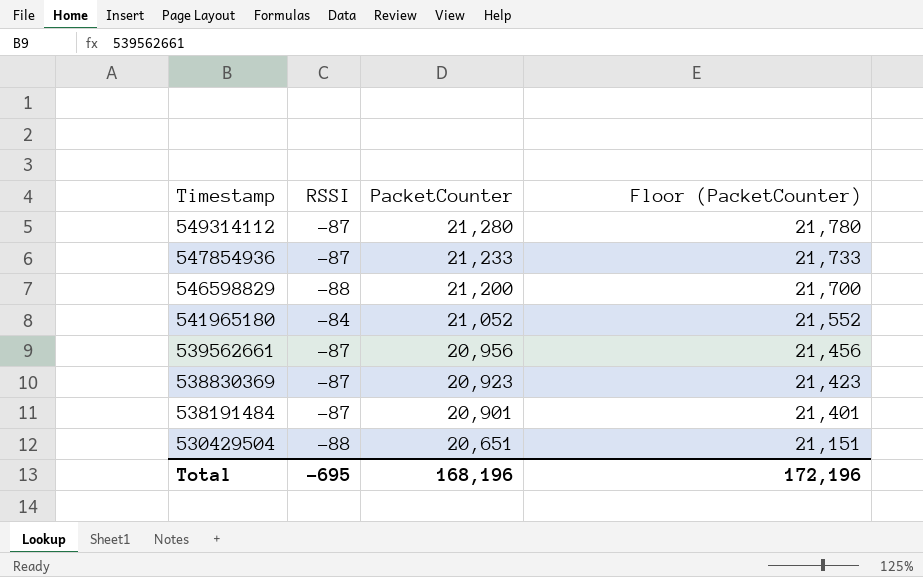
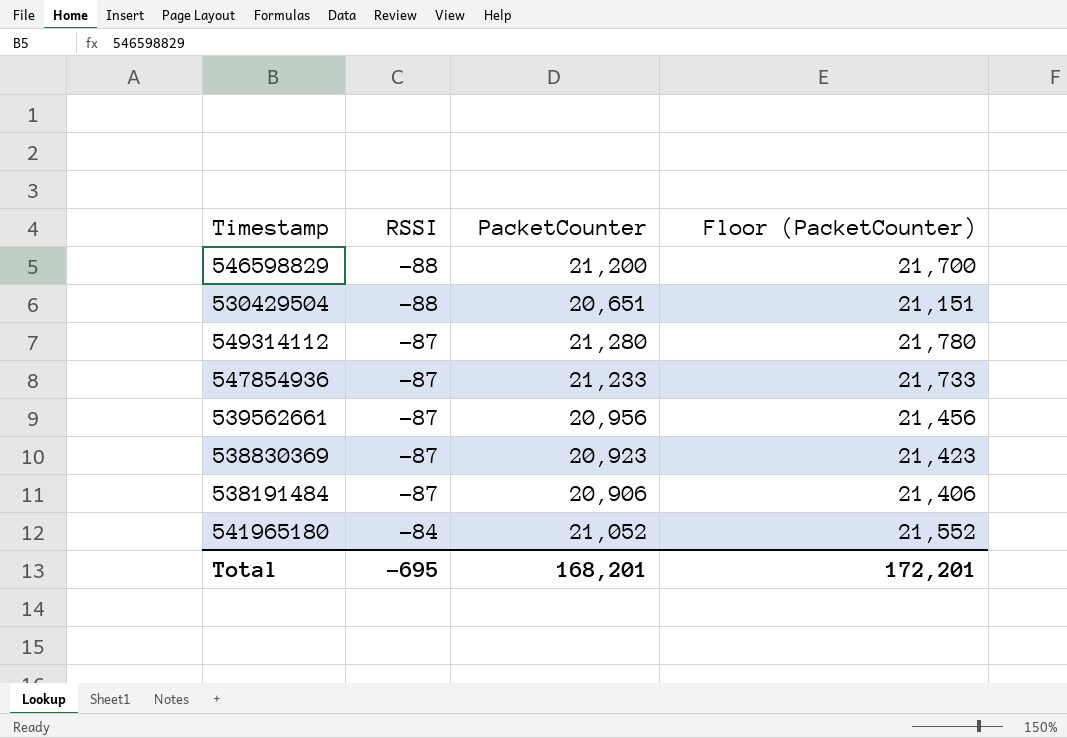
row order: Timestamp descending -> RSSI ascending
538191484 | PacketCounter: 20,901 -> 20,906
538191484 | Floor (PacketCounter): 21,401 -> 21,406
Total | PacketCounter: 168,196 -> 168,201
Total | Floor (PacketCounter): 172,196 -> 172,201

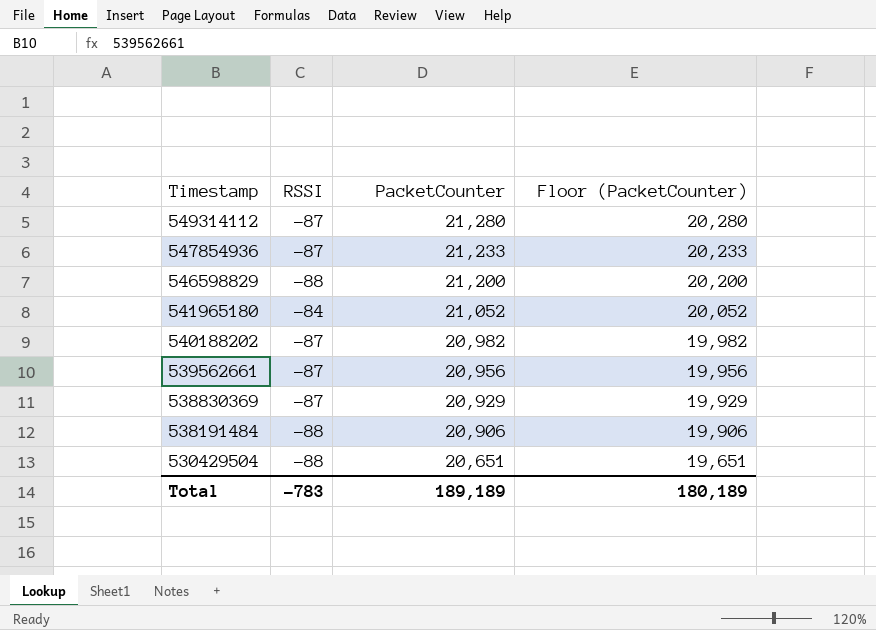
row order: RSSI ascending -> Timestamp descending
column Floor (PacketCounter) | formula: [PacketCounter] + 500 -> [PacketCounter] - 1000
row 540188202: none -> -87 | 20,982 | 19,982
538830369 | PacketCounter: 20,923 -> 20,929
538191484 | RSSI: -87 -> -88
Total | RSSI: -695 -> -783
Total | PacketCounter: 168,201 -> 189,189
Total | Floor (PacketCounter): 172,201 -> 180,189

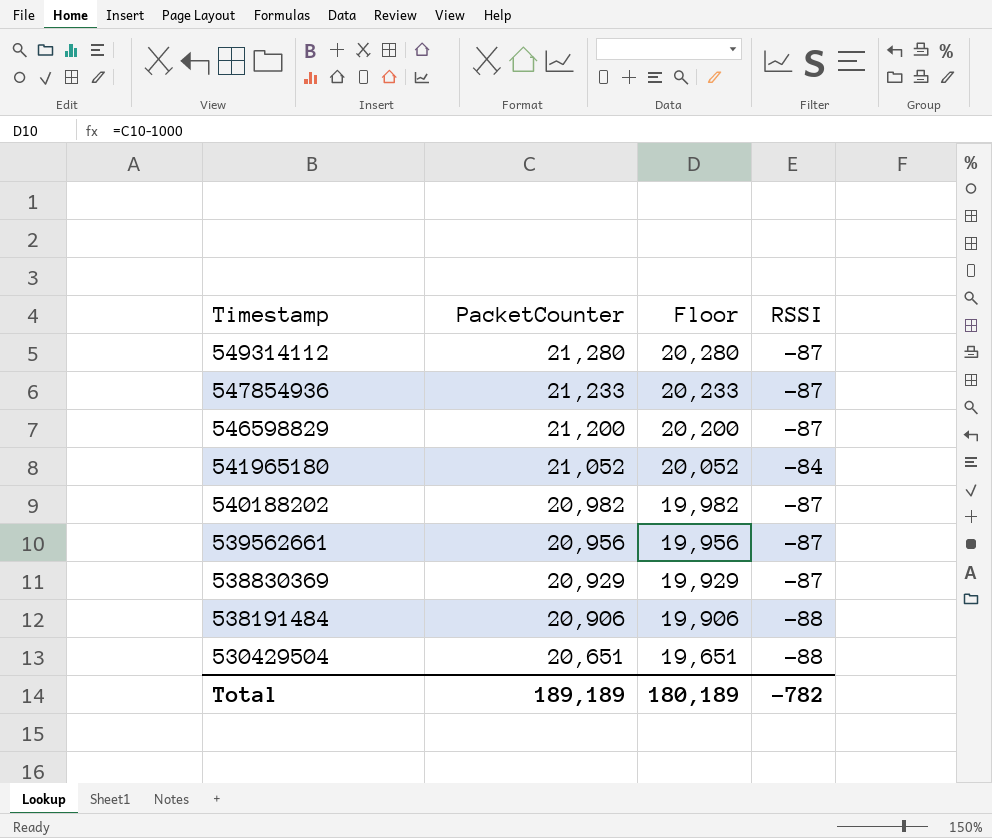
column name: Floor (PacketCounter) -> Floor
column RSSI | position: 2 -> 4
546598829 | RSSI: -88 -> -87
Total | RSSI: -783 -> -782

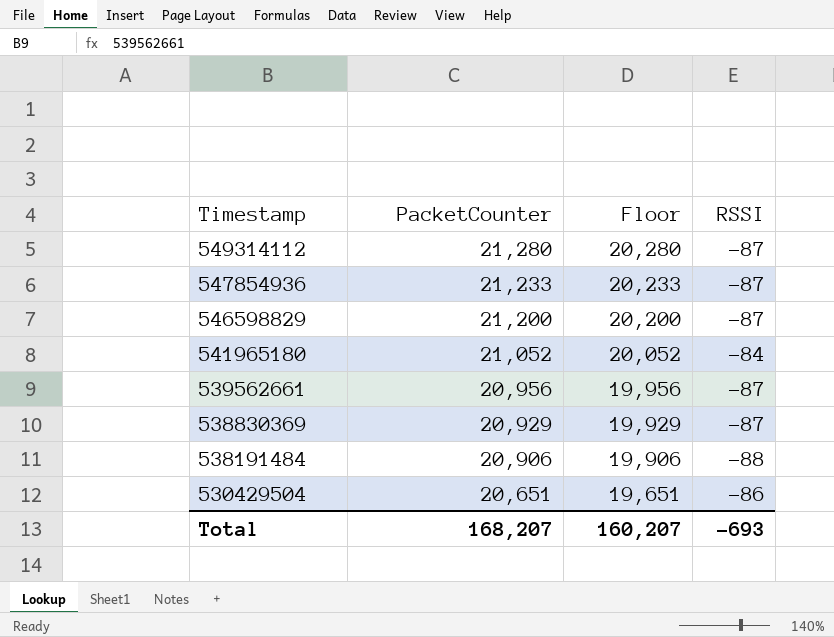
row 540188202: 20,982 | 19,982 | -87 -> none
530429504 | RSSI: -88 -> -86
Total | PacketCounter: 189,189 -> 168,207
Total | Floor: 180,189 -> 160,207
Total | RSSI: -782 -> -693

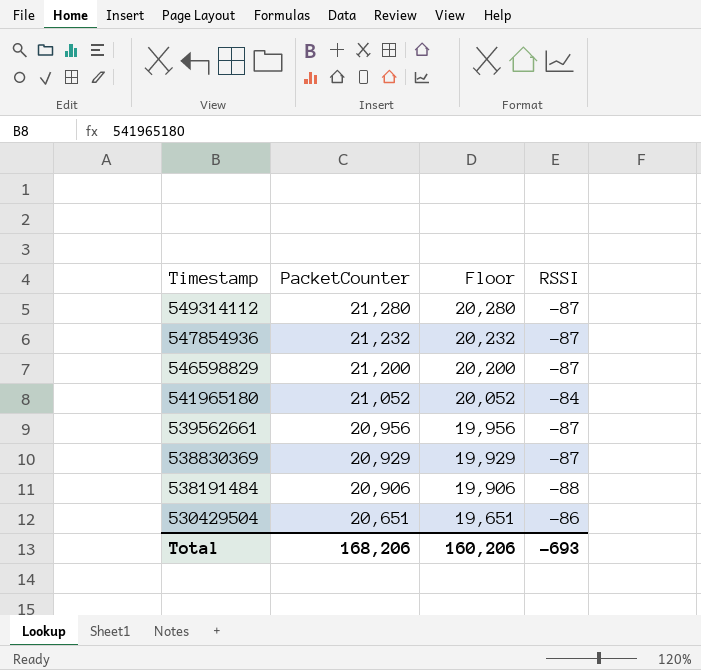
547854936 | PacketCounter: 21,233 -> 21,232
547854936 | Floor: 20,233 -> 20,232
Total | PacketCounter: 168,207 -> 168,206
Total | Floor: 160,207 -> 160,206

